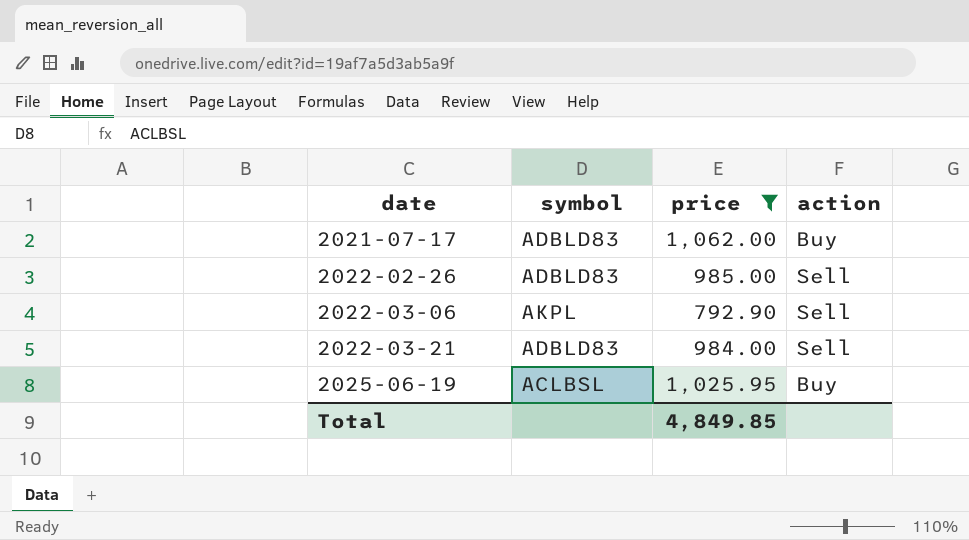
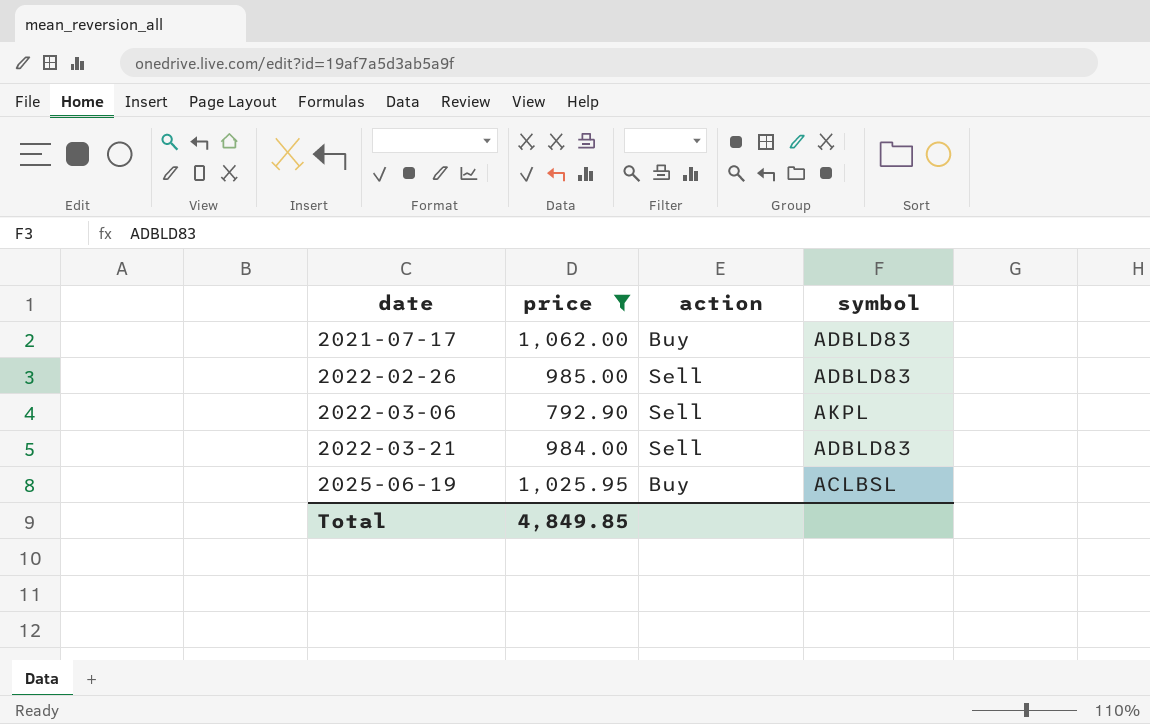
column symbol | position: 2 -> 4

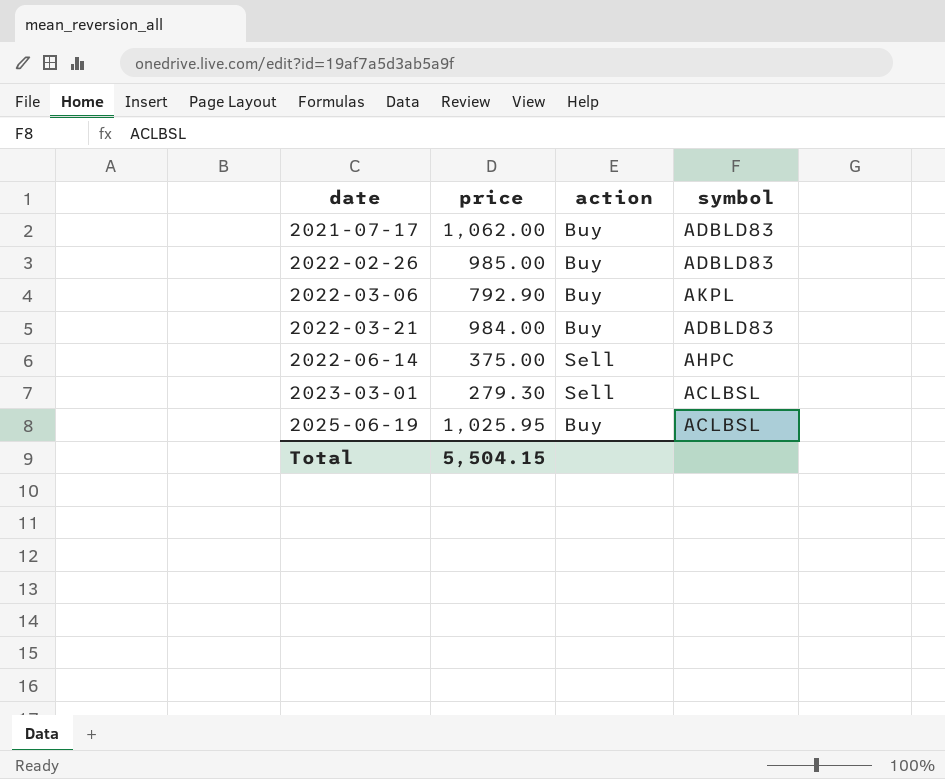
filter: price >= 792.90 -> none
2022-02-26 | action: Sell -> Buy
2022-03-06 | action: Sell -> Buy
2022-03-21 | action: Sell -> Buy
Total | price: 4,849.85 -> 5,504.15

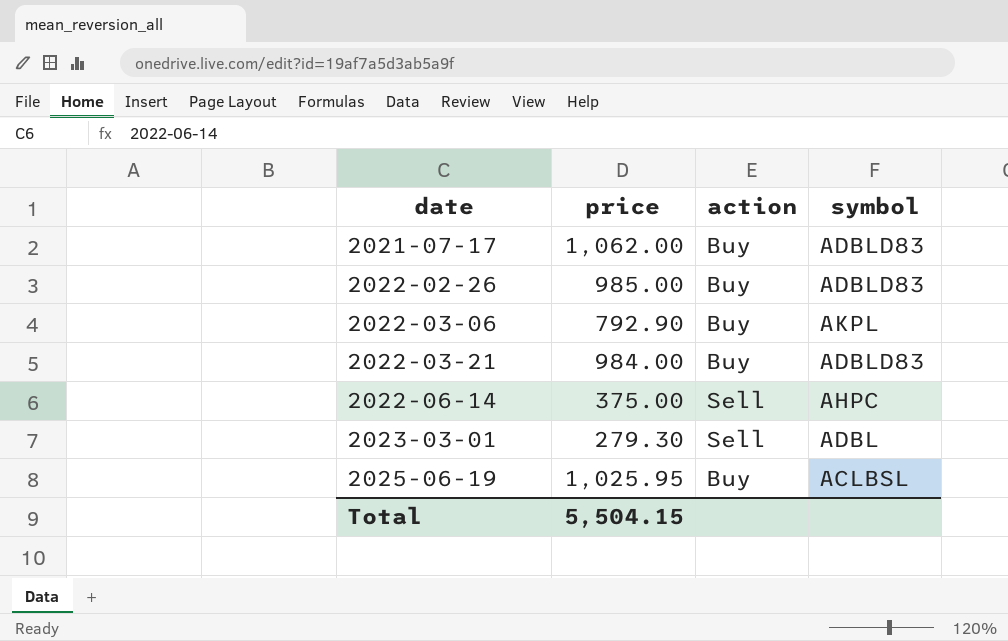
2023-03-01 | symbol: ACLBSL -> ADBL

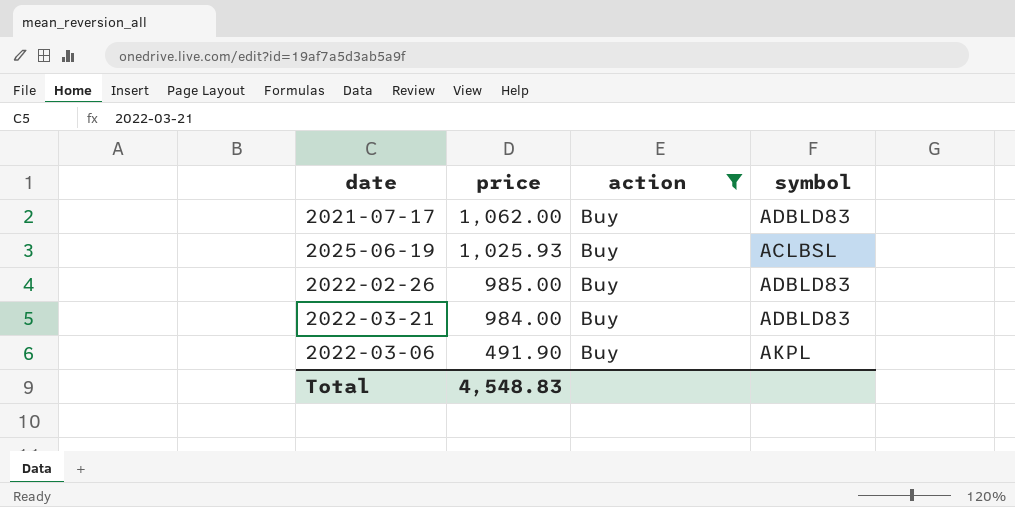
filter: none -> action = Buy
row order: date ascending -> price descending
2025-06-19 | price: 1,025.95 -> 1,025.93
2022-03-06 | price: 792.90 -> 491.90
Total | price: 5,504.15 -> 4,548.83

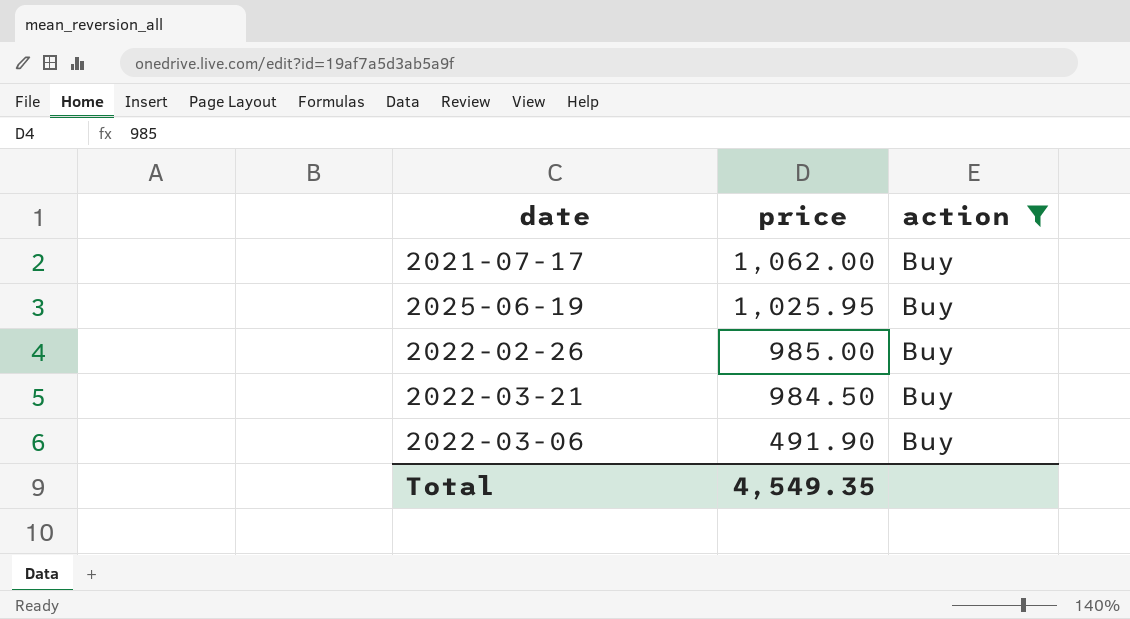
column symbol | position: 4 -> none
2025-06-19 | price: 1,025.93 -> 1,025.95
2022-03-21 | price: 984.00 -> 984.50
Total | price: 4,548.83 -> 4,549.35

